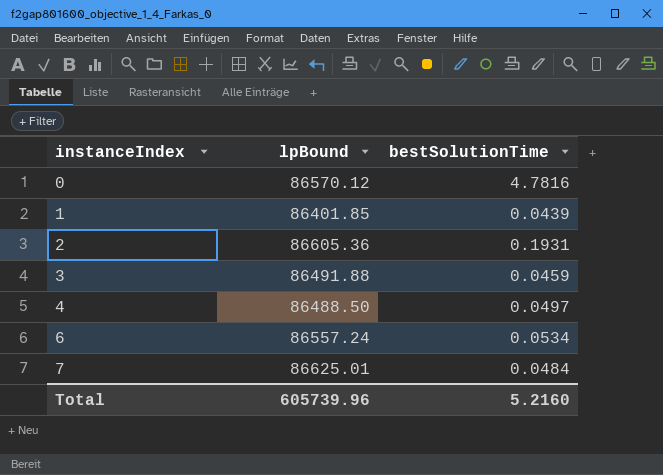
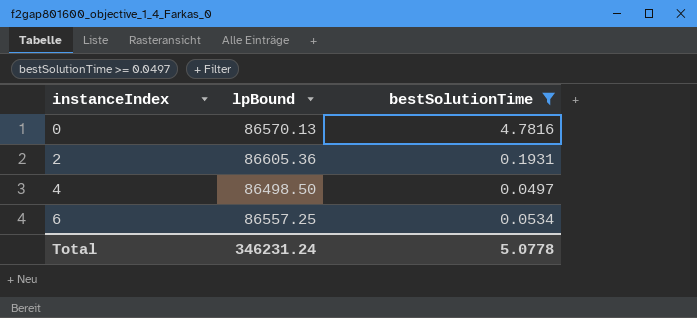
filter: none -> bestSolutionTime >= 0.0497
0 | lpBound: 86570.12 -> 86570.13
4 | lpBound: 86488.50 -> 86498.50
6 | lpBound: 86557.24 -> 86557.25
Total | lpBound: 605739.96 -> 346231.24
Total | bestSolutionTime: 5.2160 -> 5.0778

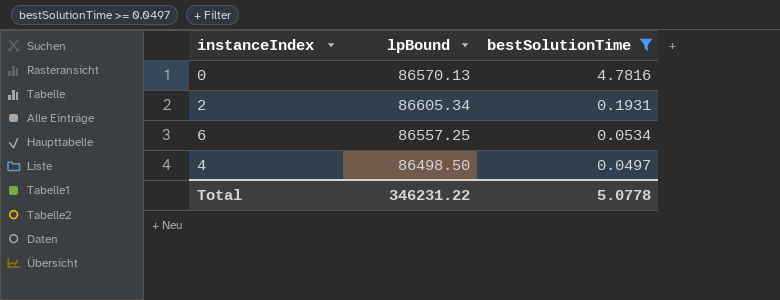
row order: instanceIndex ascending -> bestSolutionTime descending
2 | lpBound: 86605.36 -> 86605.34
Total | lpBound: 346231.24 -> 346231.22

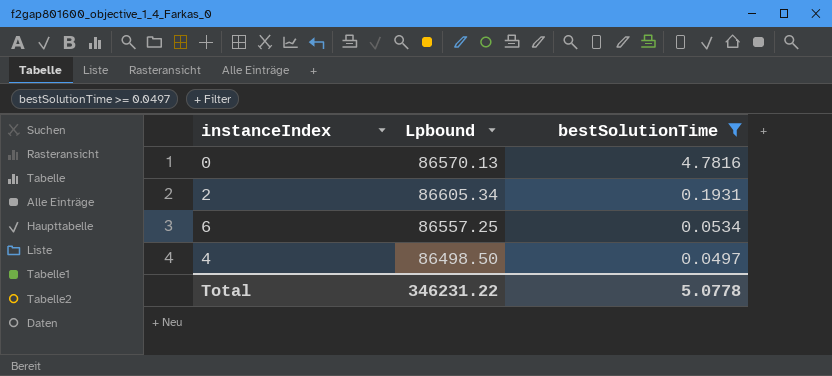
column name: lpBound -> Lpbound

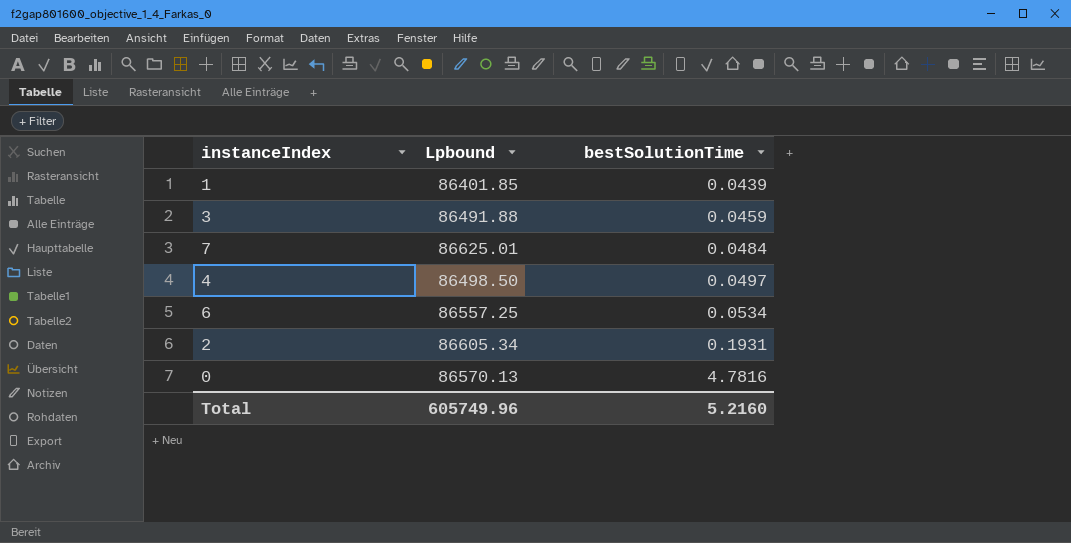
filter: bestSolutionTime >= 0.0497 -> none
row order: bestSolutionTime descending -> bestSolutionTime ascending
Total | Lpbound: 346231.22 -> 605749.96
Total | bestSolutionTime: 5.0778 -> 5.2160

